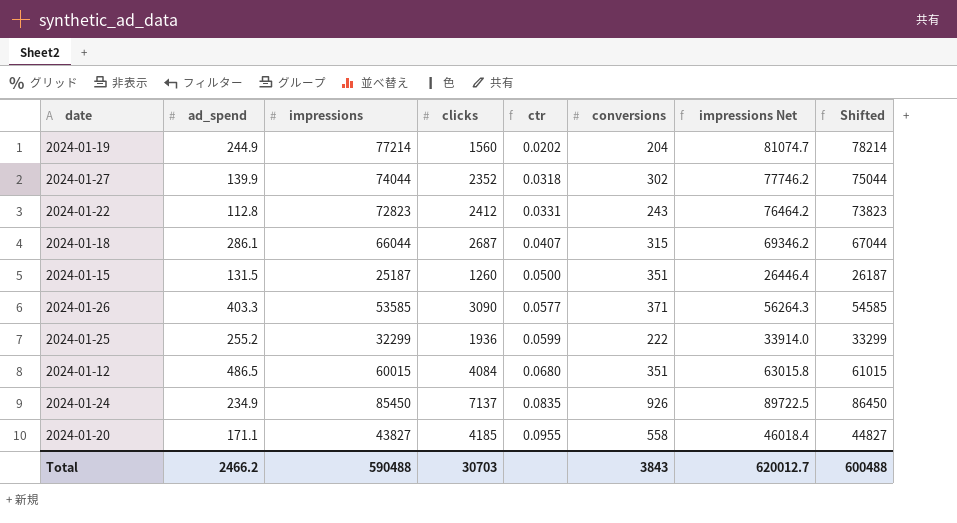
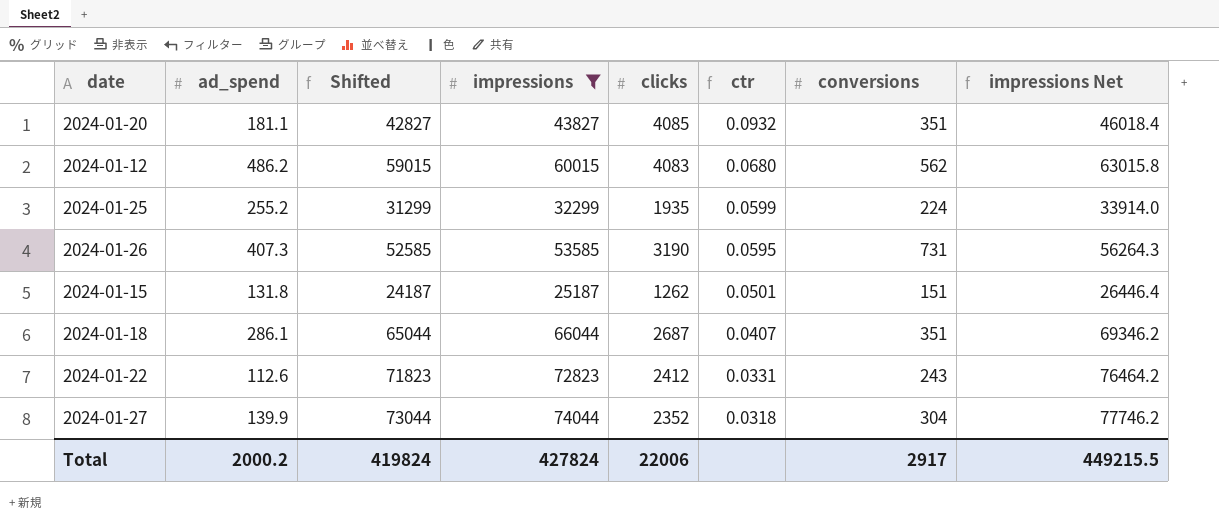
filter: none -> impressions <= 74044
row order: ctr ascending -> ctr descending
column Shifted | formula: [impressions] + 1000 -> [impressions] - 1000
column Shifted | position: 8 -> 3
2024-01-20 | ad_spend: 171.1 -> 181.1
2024-01-20 | clicks: 4185 -> 4085
2024-01-20 | ctr: 0.0955 -> 0.0932
2024-01-20 | conversions: 558 -> 351
2024-01-12 | ad_spend: 486.5 -> 486.2
2024-01-12 | clicks: 4084 -> 4083
2024-01-12 | conversions: 351 -> 562
2024-01-25 | clicks: 1936 -> 1935
2024-01-25 | conversions: 222 -> 224
2024-01-26 | ad_spend: 403.3 -> 407.3
2024-01-26 | clicks: 3090 -> 3190
2024-01-26 | ctr: 0.0577 -> 0.0595
2024-01-26 | conversions: 371 -> 731
2024-01-15 | ad_spend: 131.5 -> 131.8
2024-01-15 | clicks: 1260 -> 1262
2024-01-15 | ctr: 0.0500 -> 0.0501
2024-01-15 | conversions: 351 -> 151
2024-01-18 | conversions: 315 -> 351
2024-01-22 | ad_spend: 112.8 -> 112.6
2024-01-27 | conversions: 302 -> 304
Total | ad_spend: 2466.2 -> 2000.2
Total | Shifted: 600488 -> 419824
Total | impressions: 590488 -> 427824
Total | clicks: 30703 -> 22006
Total | conversions: 3843 -> 2917
Total | impressions Net: 620012.7 -> 449215.5

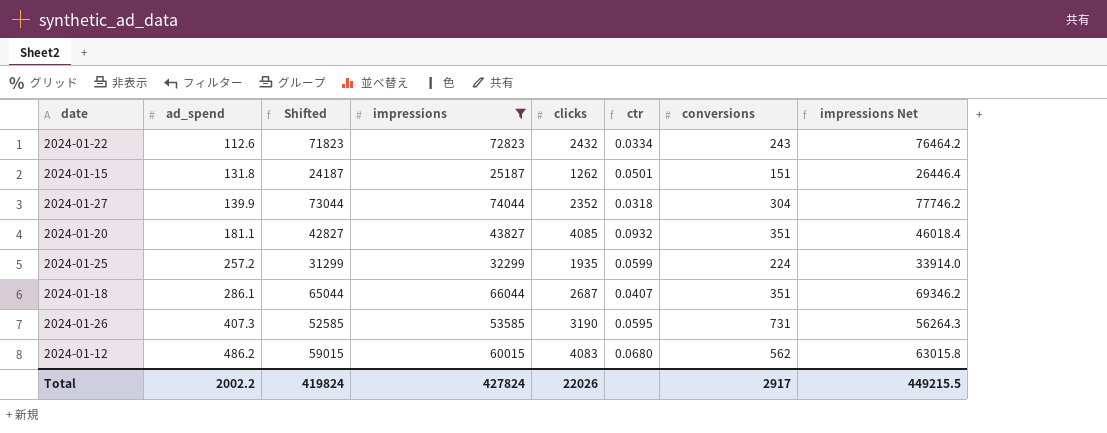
row order: ctr descending -> ad_spend ascending
2024-01-22 | clicks: 2412 -> 2432
2024-01-22 | ctr: 0.0331 -> 0.0334
2024-01-25 | ad_spend: 255.2 -> 257.2
Total | ad_spend: 2000.2 -> 2002.2
Total | clicks: 22006 -> 22026

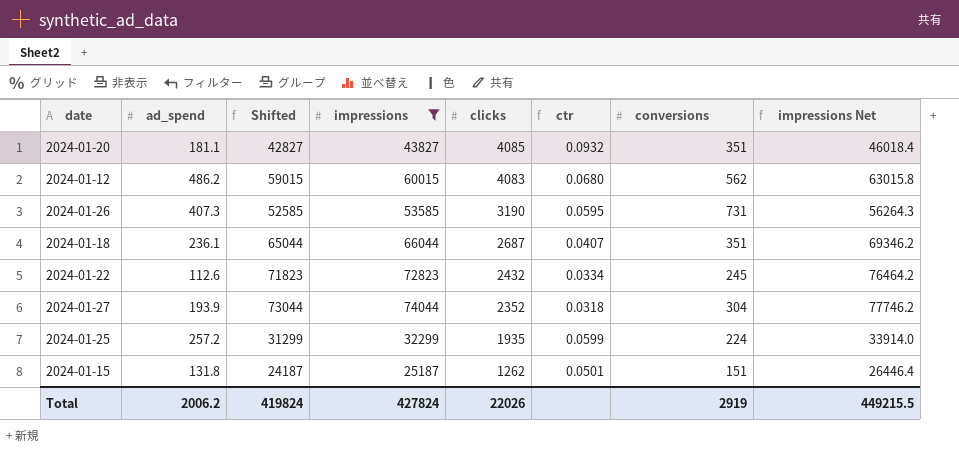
row order: ad_spend ascending -> clicks descending
2024-01-18 | ad_spend: 286.1 -> 236.1
2024-01-22 | conversions: 243 -> 245
2024-01-27 | ad_spend: 139.9 -> 193.9
Total | ad_spend: 2002.2 -> 2006.2
Total | conversions: 2917 -> 2919

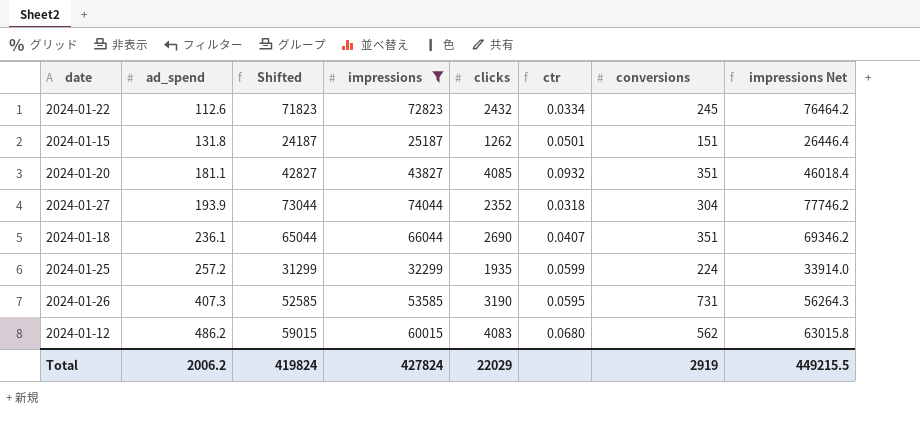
row order: clicks descending -> ad_spend ascending
2024-01-18 | clicks: 2687 -> 2690
Total | clicks: 22026 -> 22029

